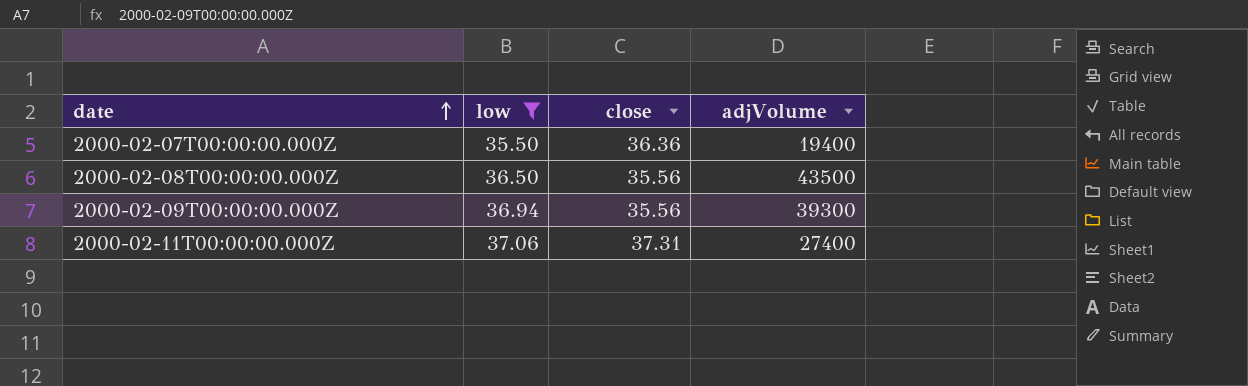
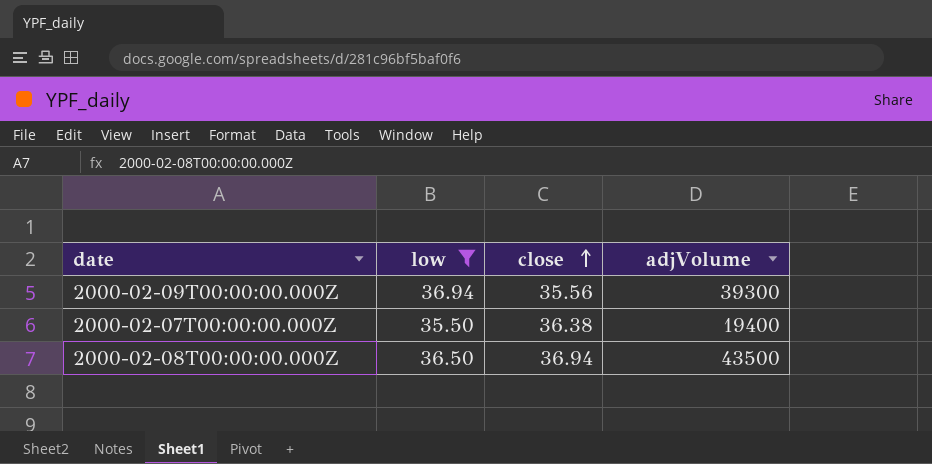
row order: date ascending -> close ascending
row 2000-02-11T00:00:00.000Z: 37.06 | 37.31 | 27400 -> none
2000-02-07T00:00:00.000Z | close: 36.36 -> 36.38
2000-02-08T00:00:00.000Z | close: 35.56 -> 36.94

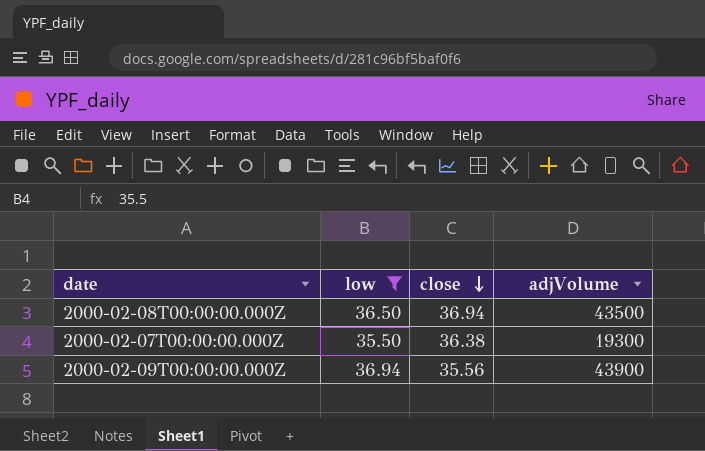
row order: close ascending -> close descending
2000-02-07T00:00:00.000Z | adjVolume: 19400 -> 19300
2000-02-09T00:00:00.000Z | adjVolume: 39300 -> 43900

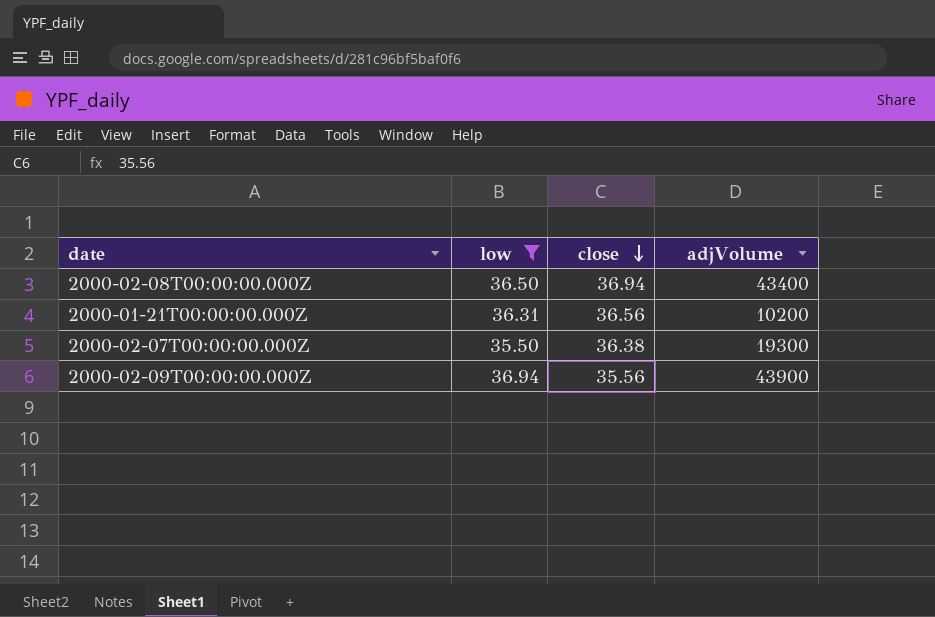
2000-02-08T00:00:00.000Z | adjVolume: 43500 -> 43400
row 2000-01-21T00:00:00.000Z: none -> 36.31 | 36.56 | 10200

